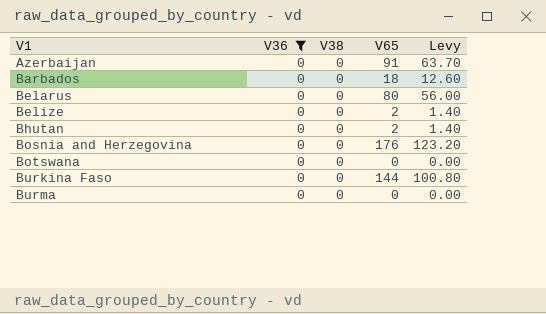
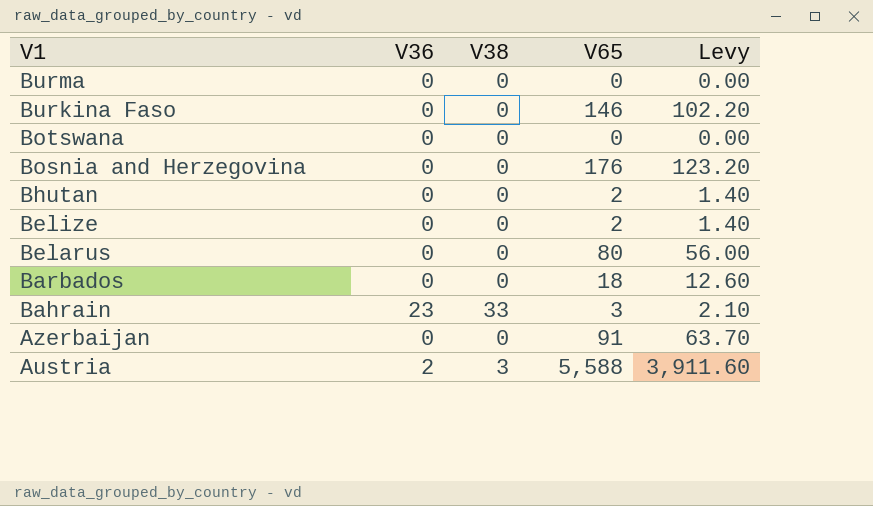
filter: V36 = 0 -> none
row order: V1 ascending -> V1 descending
Burkina Faso | V65: 144 -> 146
Burkina Faso | Levy: 100.80 -> 102.20

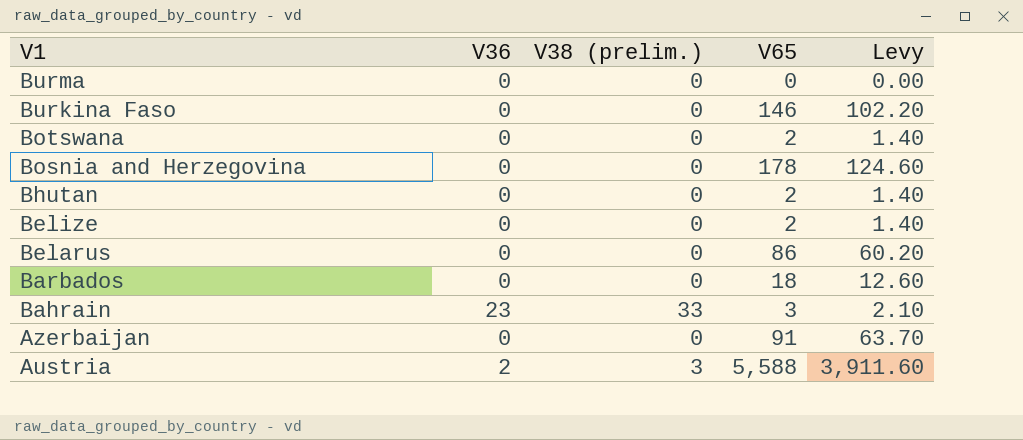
column name: V38 -> V38 (prelim.)
Botswana | V65: 0 -> 2
Botswana | Levy: 0.00 -> 1.40
Bosnia and Herzegovina | V65: 176 -> 178
Bosnia and Herzegovina | Levy: 123.20 -> 124.60
Belarus | V65: 80 -> 86
Belarus | Levy: 56.00 -> 60.20

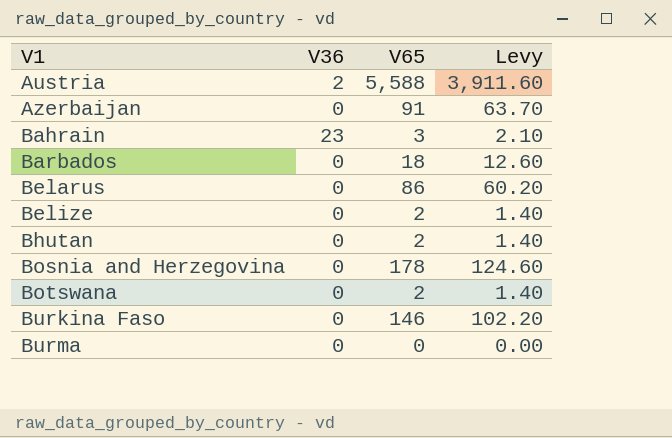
row order: V1 descending -> V1 ascending
column V38 (prelim.) | position: 3 -> none

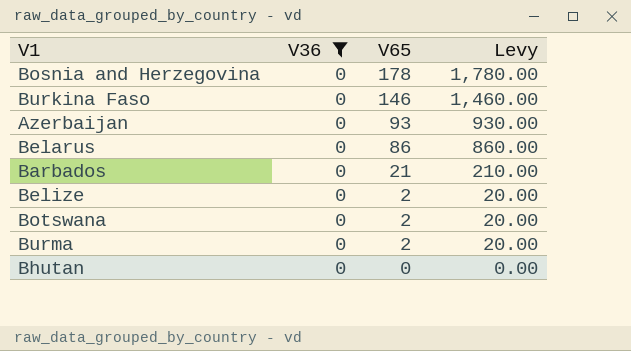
filter: none -> V36 = 0
row order: V1 ascending -> V65 descending
column Levy | formula: [V65] * 0.7 -> [V65] * 10
Azerbaijan | V65: 91 -> 93
Barbados | V65: 18 -> 21
Burma | V65: 0 -> 2
Bhutan | V65: 2 -> 0

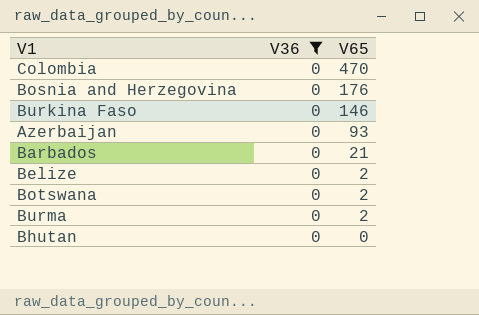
column Levy | formula: [V65] * 10 -> none
row Belarus: 0 | 86 | 860.00 -> none
row Colombia: none -> 0 | 470
Bosnia and Herzegovina | V65: 178 -> 176

